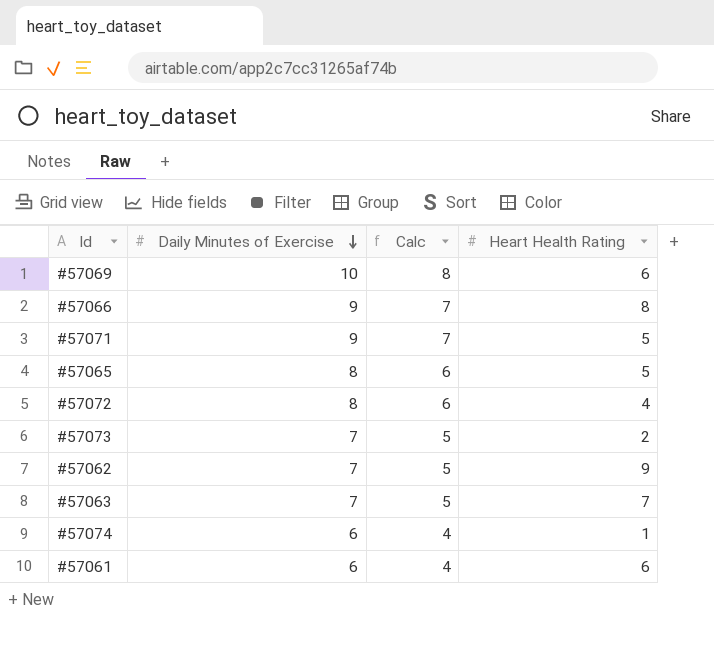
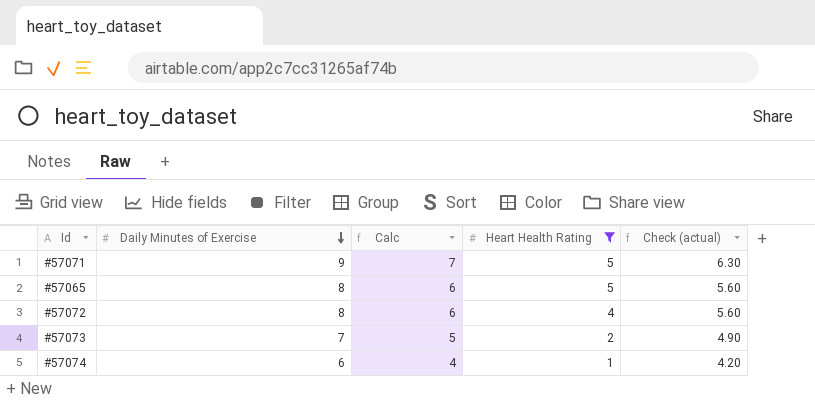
filter: none -> Heart Health Rating <= 5
column Check (actual) | formula: none -> [Daily Minutes of Exercise] * 0.7

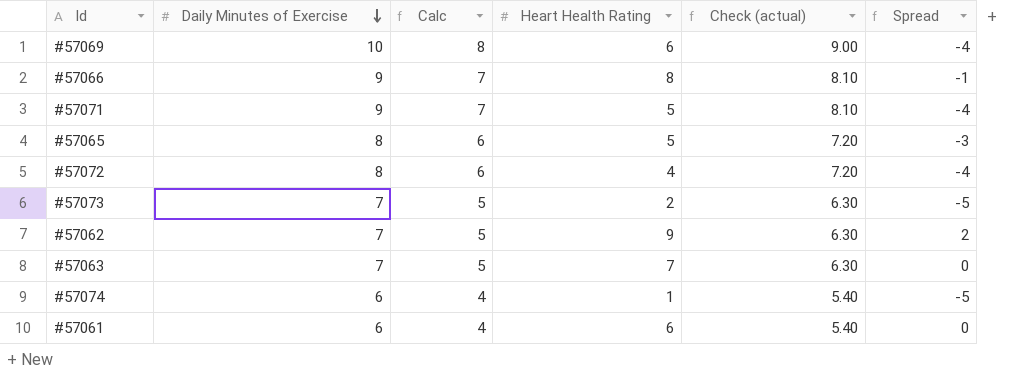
filter: Heart Health Rating <= 5 -> none
column Check (actual) | formula: [Daily Minutes of Exercise] * 0.7 -> [Daily Minutes of Exercise] * 0.9
column Spread | formula: none -> [Heart Health Rating] - [Daily Minutes of Exercise]

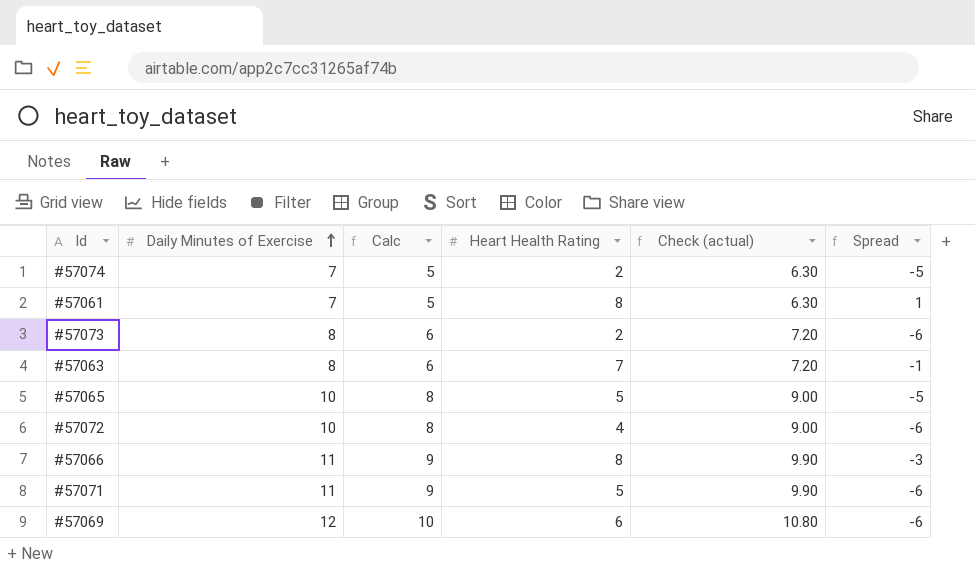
row order: Daily Minutes of Exercise descending -> Daily Minutes of Exercise ascending
row #57062: 7 | 5 | 9 | 6.30 | 2 -> none
#57074 | Daily Minutes of Exercise: 6 -> 7
#57074 | Calc: 4 -> 5
#57074 | Heart Health Rating: 1 -> 2
#57074 | Check (actual): 5.40 -> 6.30
#57061 | Daily Minutes of Exercise: 6 -> 7
#57061 | Calc: 4 -> 5
#57061 | Heart Health Rating: 6 -> 8
#57061 | Check (actual): 5.40 -> 6.30
#57061 | Spread: 0 -> 1
#57073 | Daily Minutes of Exercise: 7 -> 8
#57073 | Calc: 5 -> 6
#57073 | Check (actual): 6.30 -> 7.20
#57073 | Spread: -5 -> -6
#57063 | Daily Minutes of Exercise: 7 -> 8
#57063 | Calc: 5 -> 6
#57063 | Check (actual): 6.30 -> 7.20
#57063 | Spread: 0 -> -1
#57065 | Daily Minutes of Exercise: 8 -> 10
#57065 | Calc: 6 -> 8
#57065 | Check (actual): 7.20 -> 9.00
#57065 | Spread: -3 -> -5
#57072 | Daily Minutes of Exercise: 8 -> 10
#57072 | Calc: 6 -> 8
#57072 | Check (actual): 7.20 -> 9.00
#57072 | Spread: -4 -> -6
#57066 | Daily Minutes of Exercise: 9 -> 11
#57066 | Calc: 7 -> 9
#57066 | Check (actual): 8.10 -> 9.90
#57066 | Spread: -1 -> -3
#57071 | Daily Minutes of Exercise: 9 -> 11
#57071 | Calc: 7 -> 9
#57071 | Check (actual): 8.10 -> 9.90
#57071 | Spread: -4 -> -6
#57069 | Daily Minutes of Exercise: 10 -> 12
#57069 | Calc: 8 -> 10
#57069 | Check (actual): 9.00 -> 10.80
#57069 | Spread: -4 -> -6

